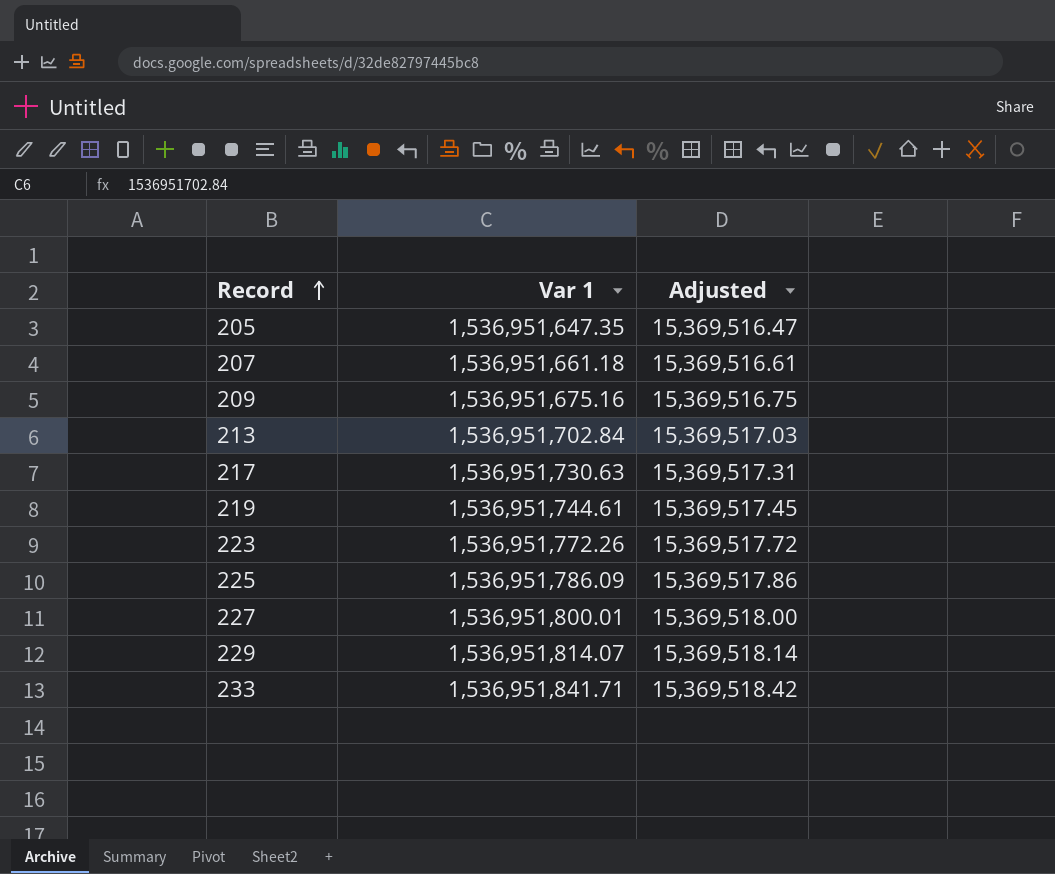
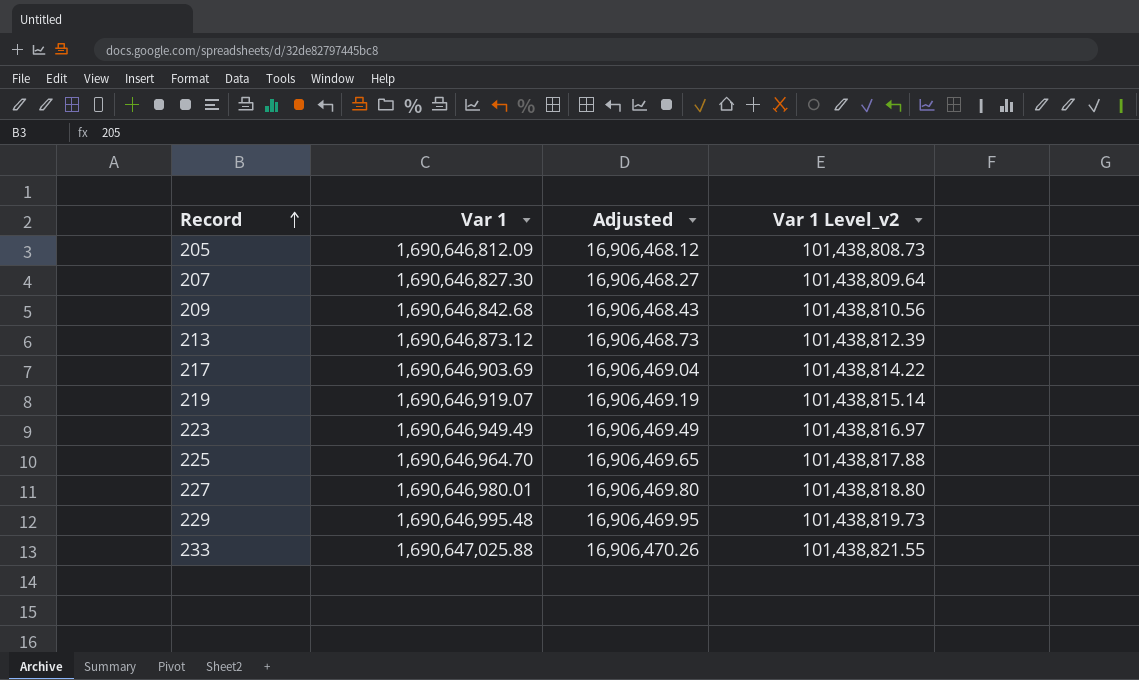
column Var 1 Level_v2 | formula: none -> [Var 1] * 0.06
205 | Var 1: 1,536,951,647.35 -> 1,690,646,812.09
205 | Adjusted: 15,369,516.47 -> 16,906,468.12
207 | Var 1: 1,536,951,661.18 -> 1,690,646,827.30
207 | Adjusted: 15,369,516.61 -> 16,906,468.27
209 | Var 1: 1,536,951,675.16 -> 1,690,646,842.68
209 | Adjusted: 15,369,516.75 -> 16,906,468.43
213 | Var 1: 1,536,951,702.84 -> 1,690,646,873.12
213 | Adjusted: 15,369,517.03 -> 16,906,468.73
217 | Var 1: 1,536,951,730.63 -> 1,690,646,903.69
217 | Adjusted: 15,369,517.31 -> 16,906,469.04
219 | Var 1: 1,536,951,744.61 -> 1,690,646,919.07
219 | Adjusted: 15,369,517.45 -> 16,906,469.19
223 | Var 1: 1,536,951,772.26 -> 1,690,646,949.49
223 | Adjusted: 15,369,517.72 -> 16,906,469.49
225 | Var 1: 1,536,951,786.09 -> 1,690,646,964.70
225 | Adjusted: 15,369,517.86 -> 16,906,469.65
227 | Var 1: 1,536,951,800.01 -> 1,690,646,980.01
227 | Adjusted: 15,369,518.00 -> 16,906,469.80
229 | Var 1: 1,536,951,814.07 -> 1,690,646,995.48
229 | Adjusted: 15,369,518.14 -> 16,906,469.95
233 | Var 1: 1,536,951,841.71 -> 1,690,647,025.88
233 | Adjusted: 15,369,518.42 -> 16,906,470.26

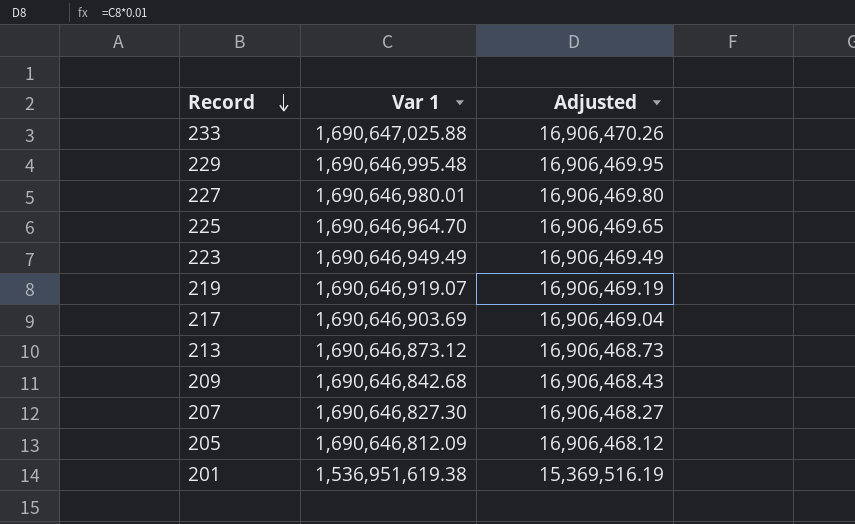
row order: Record ascending -> Record descending
column Var 1 Level_v2 | formula: [Var 1] * 0.06 -> none
row 201: none -> 1,536,951,619.38 | 15,369,516.19

